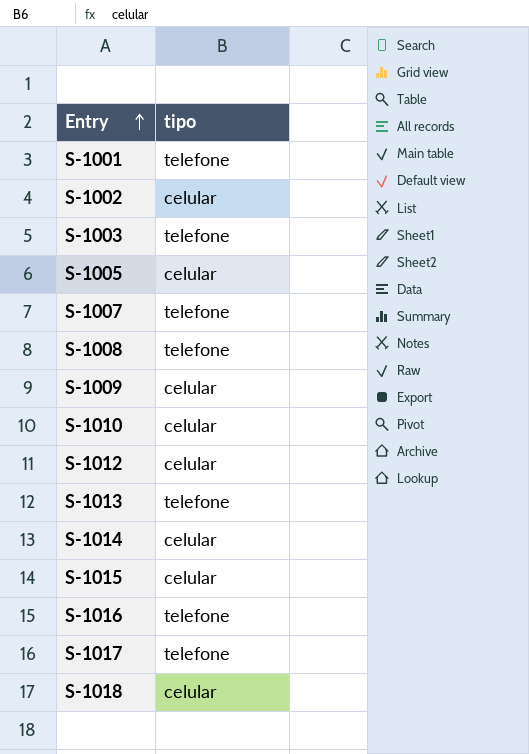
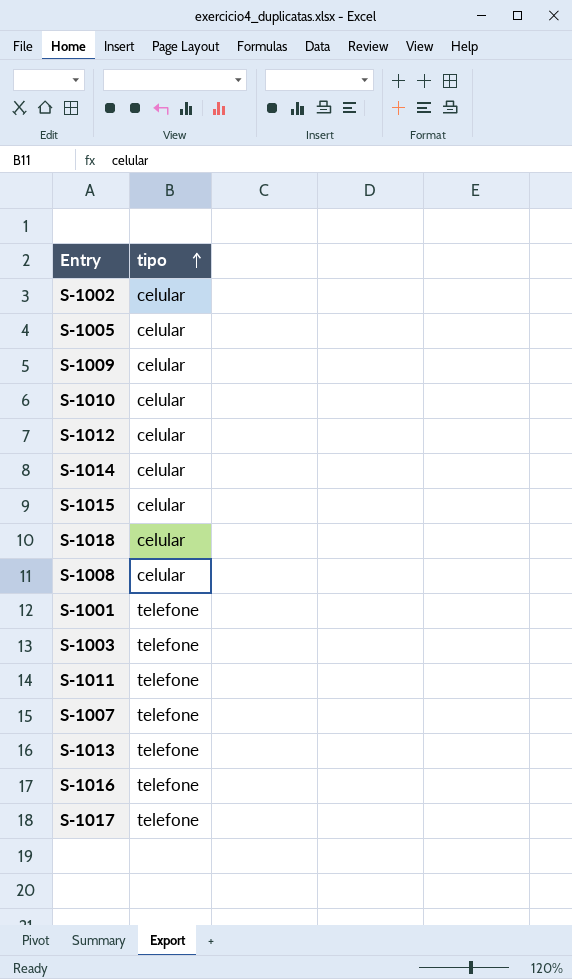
row order: Entry ascending -> tipo ascending
S-1008 | tipo: telefone -> celular
row S-1011: none -> telefone

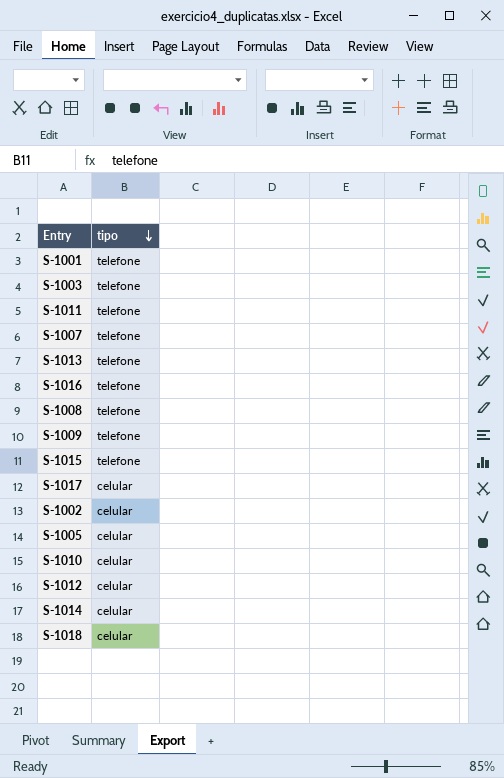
row order: tipo ascending -> tipo descending
S-1008 | tipo: celular -> telefone
S-1009 | tipo: celular -> telefone
S-1015 | tipo: celular -> telefone
S-1017 | tipo: telefone -> celular

